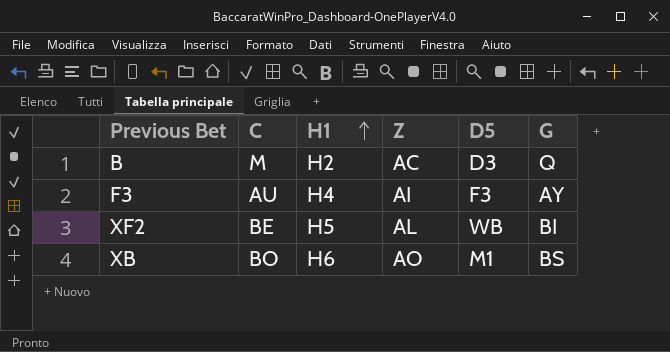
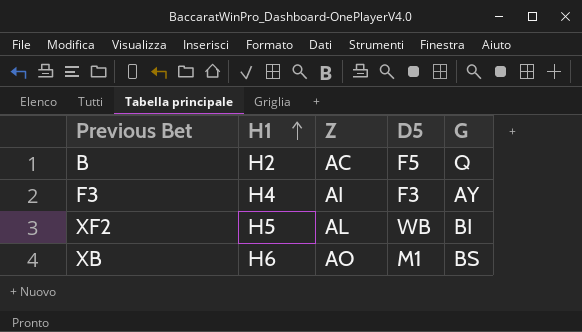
column C | position: 2 -> none
B | D5: D3 -> F5

